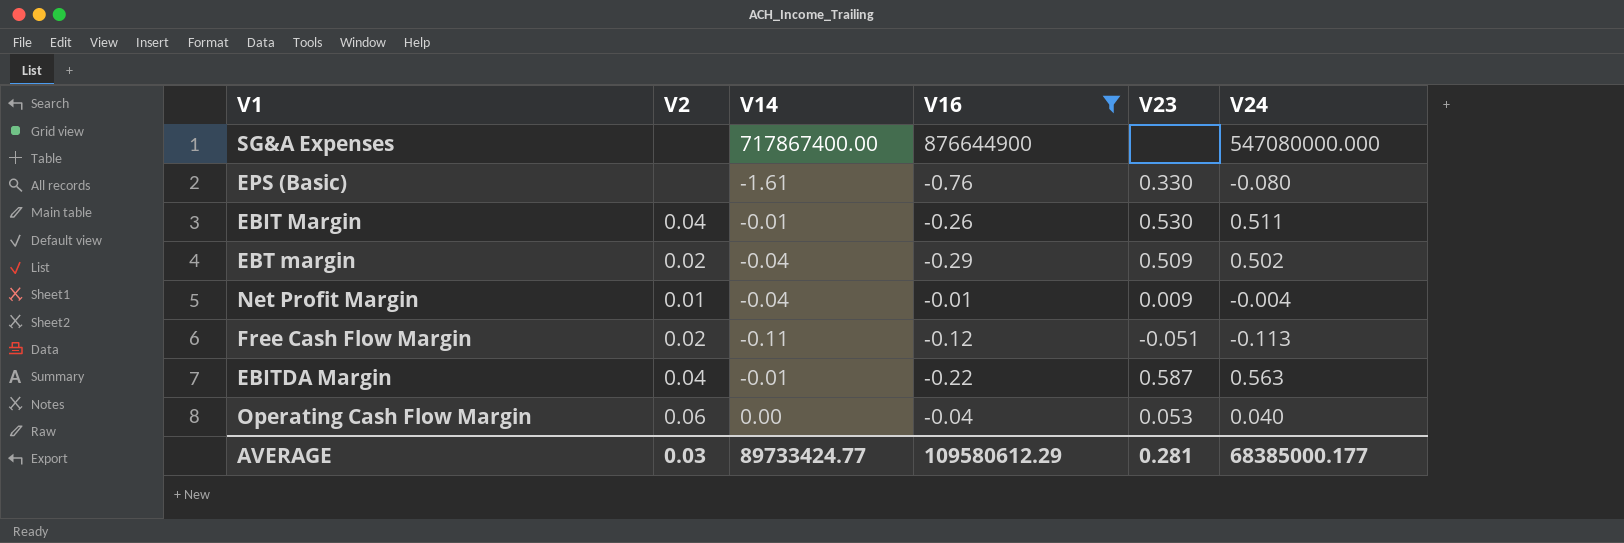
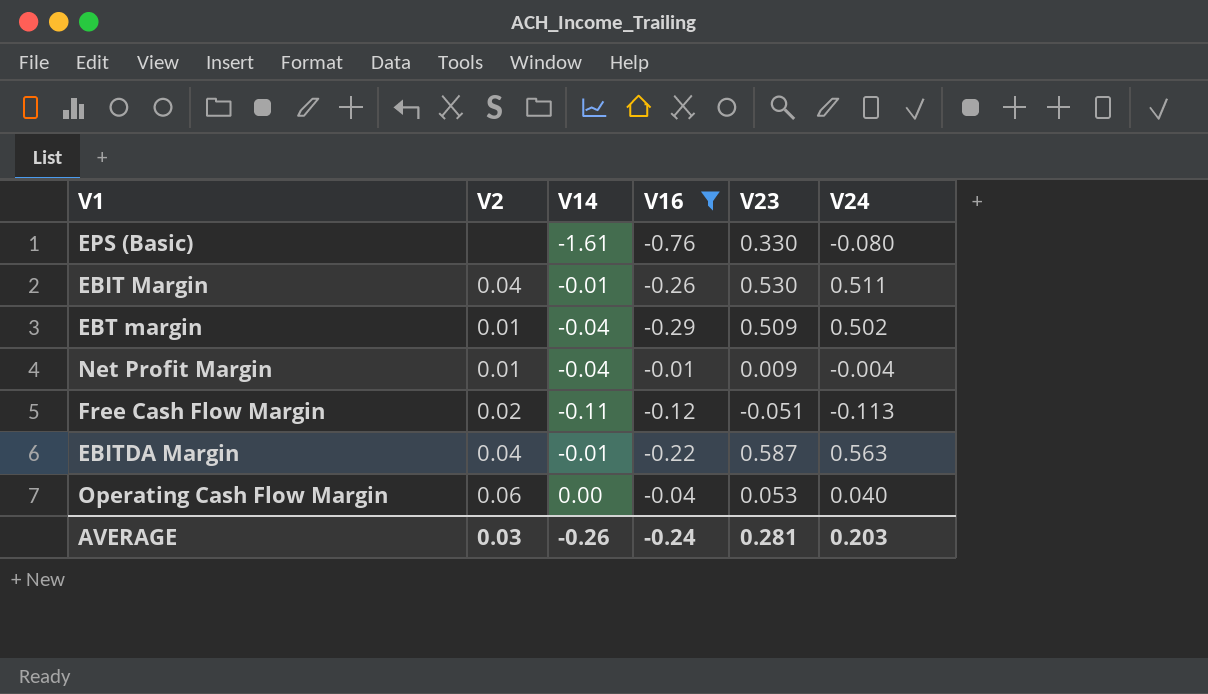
row SG&A Expenses: none | 717867400.00 | 876644900 | none | 547080000.000 -> none
EBT margin | V2: 0.02 -> 0.01
AVERAGE | V14: 89733424.77 -> -0.26
AVERAGE | V16: 109580612.29 -> -0.24
AVERAGE | V24: 68385000.177 -> 0.203

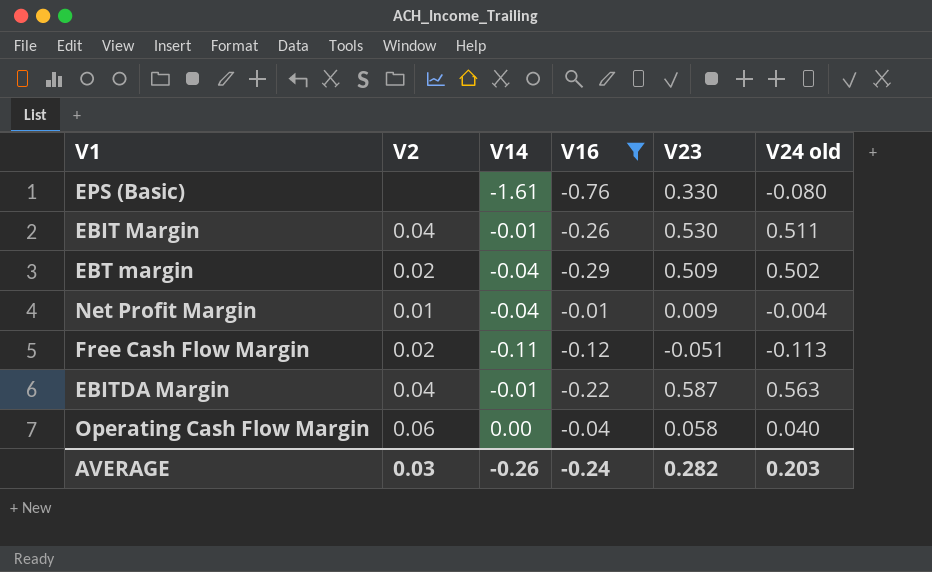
column name: V24 -> V24 old
EBT margin | V2: 0.01 -> 0.02
Operating Cash Flow Margin | V23: 0.053 -> 0.058
AVERAGE | V23: 0.281 -> 0.282

